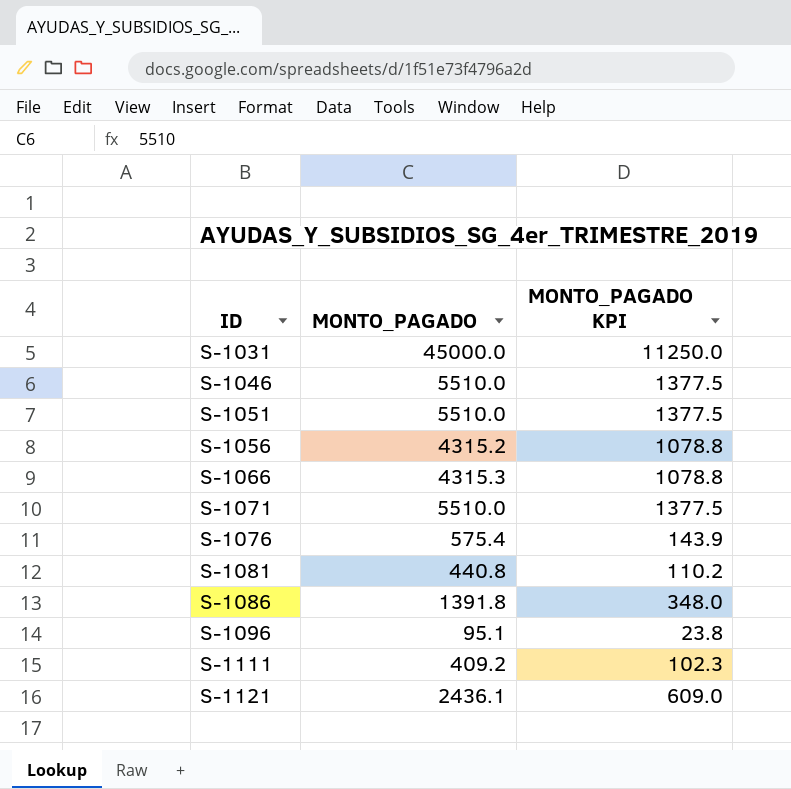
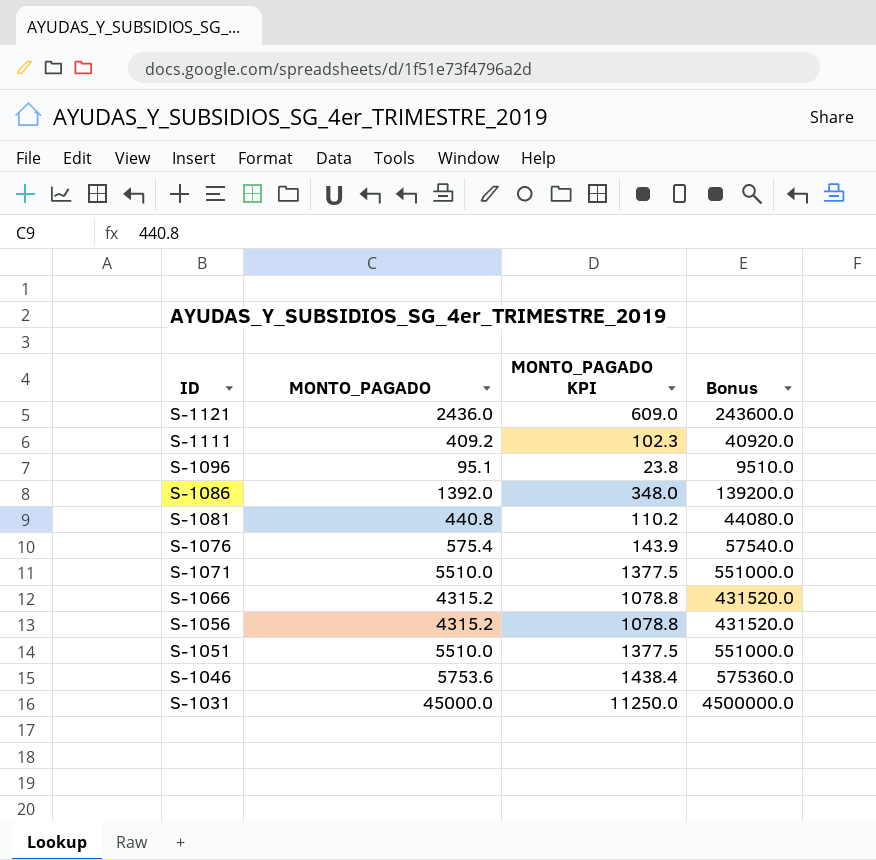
row order: ID ascending -> ID descending
column Bonus | formula: none -> [MONTO_PAGADO] * 100
S-1121 | MONTO_PAGADO: 2436.1 -> 2436.0
S-1086 | MONTO_PAGADO: 1391.8 -> 1392.0
S-1066 | MONTO_PAGADO: 4315.3 -> 4315.2
S-1046 | MONTO_PAGADO: 5510.0 -> 5753.6
S-1046 | MONTO_PAGADO KPI: 1377.5 -> 1438.4

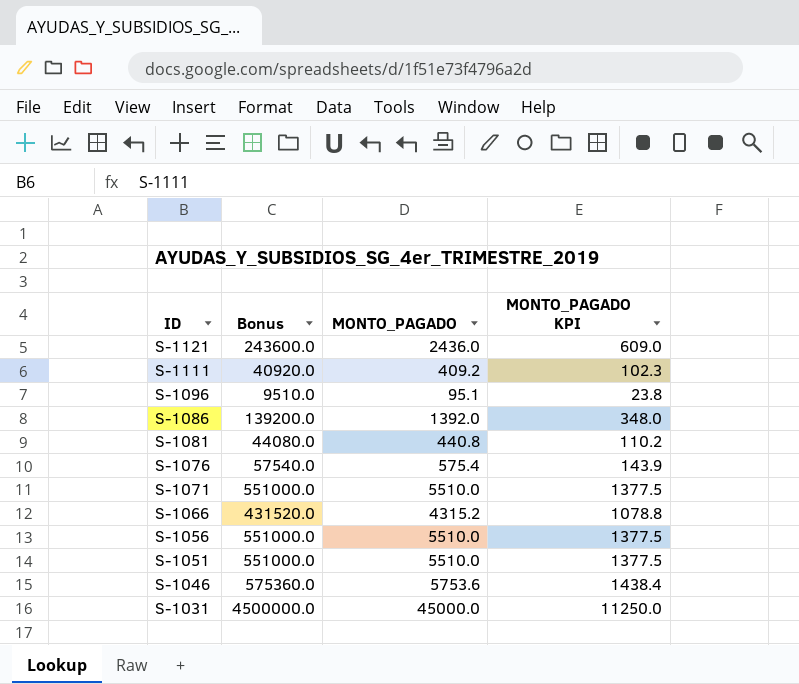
column Bonus | position: 4 -> 2
S-1056 | Bonus: 431520.0 -> 551000.0
S-1056 | MONTO_PAGADO: 4315.2 -> 5510.0
S-1056 | MONTO_PAGADO KPI: 1078.8 -> 1377.5

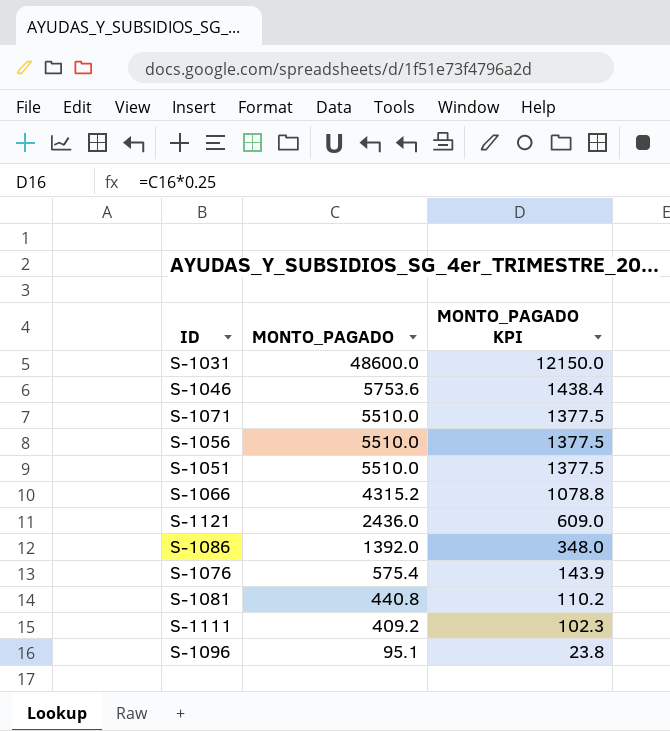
row order: ID descending -> MONTO_PAGADO descending
column Bonus | formula: [MONTO_PAGADO] * 100 -> none
S-1031 | MONTO_PAGADO: 45000.0 -> 48600.0
S-1031 | MONTO_PAGADO KPI: 11250.0 -> 12150.0

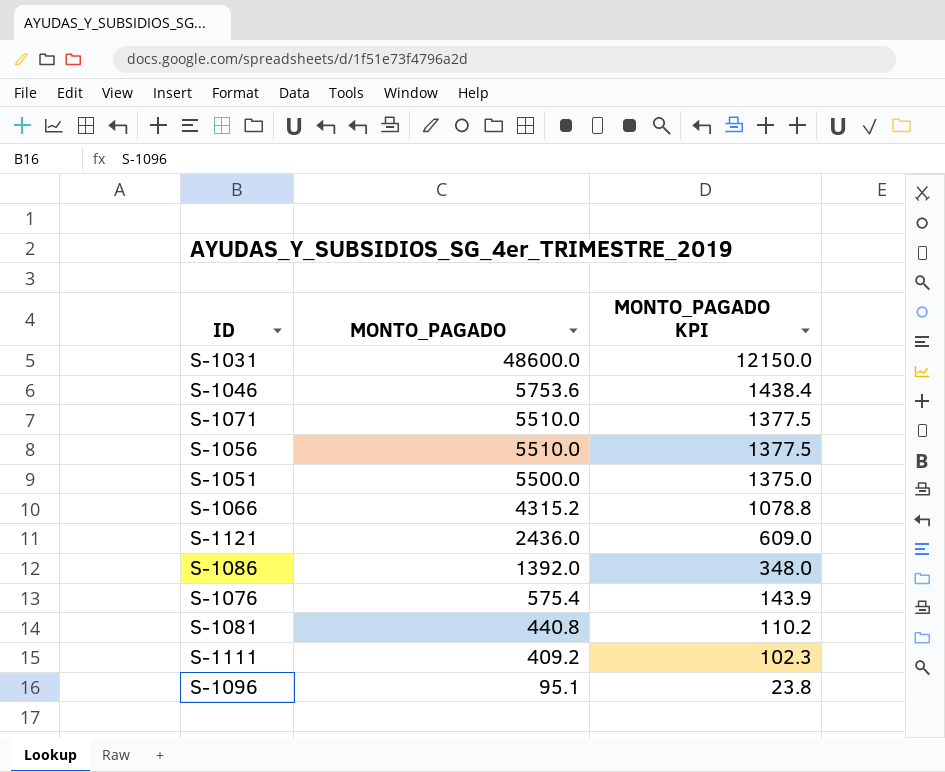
S-1051 | MONTO_PAGADO: 5510.0 -> 5500.0
S-1051 | MONTO_PAGADO KPI: 1377.5 -> 1375.0

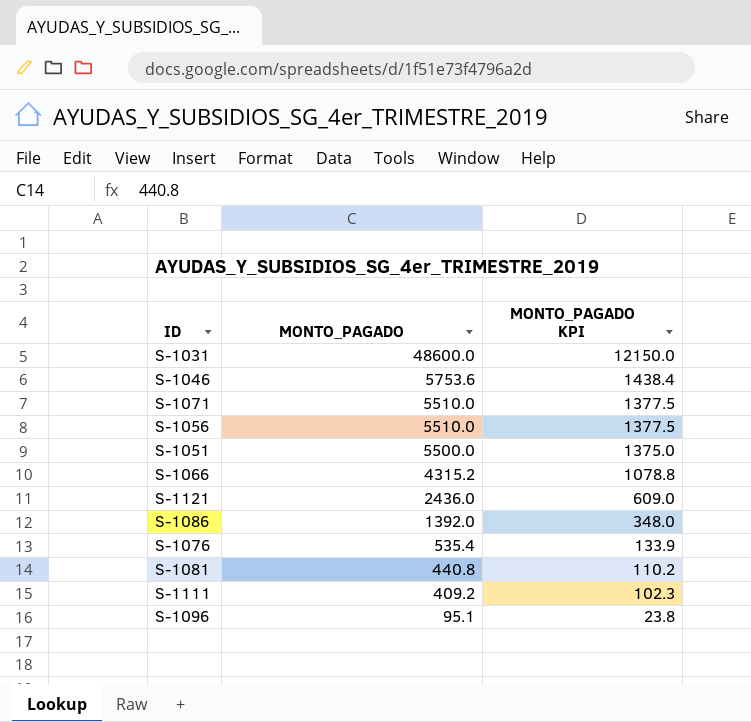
S-1076 | MONTO_PAGADO: 575.4 -> 535.4
S-1076 | MONTO_PAGADO KPI: 143.9 -> 133.9

